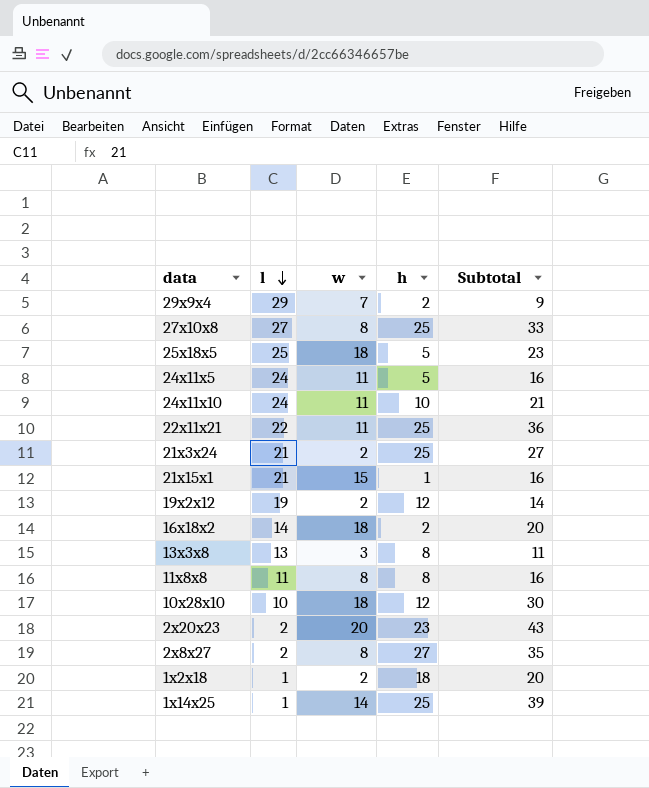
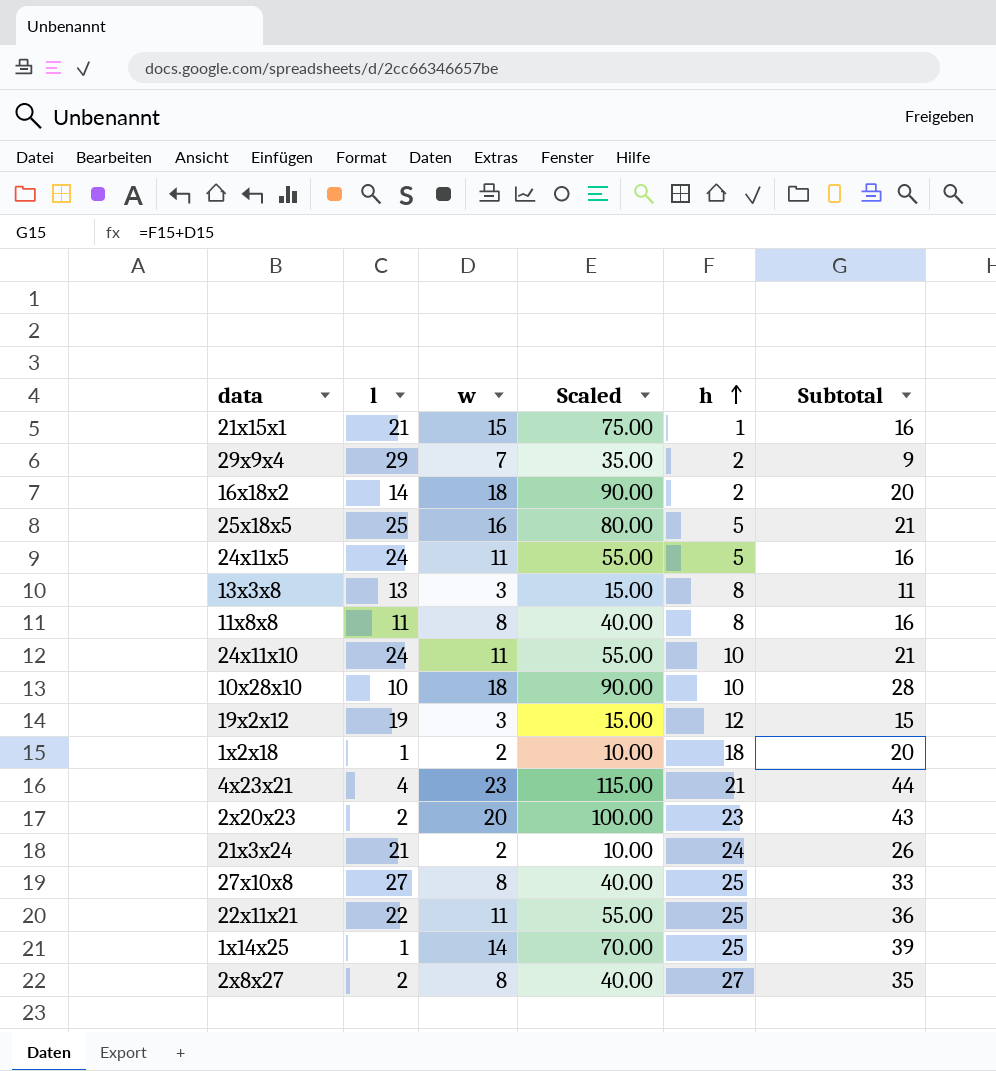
row order: l descending -> h ascending
column Scaled | formula: none -> [w] * 5
25x18x5 | w: 18 -> 16
25x18x5 | Subtotal: 23 -> 21
10x28x10 | h: 12 -> 10
10x28x10 | Subtotal: 30 -> 28
19x2x12 | w: 2 -> 3
19x2x12 | Subtotal: 14 -> 15
row 4x23x21: none -> 4 | 23 | 115.00 | 21 | 44
21x3x24 | h: 25 -> 24
21x3x24 | Subtotal: 27 -> 26

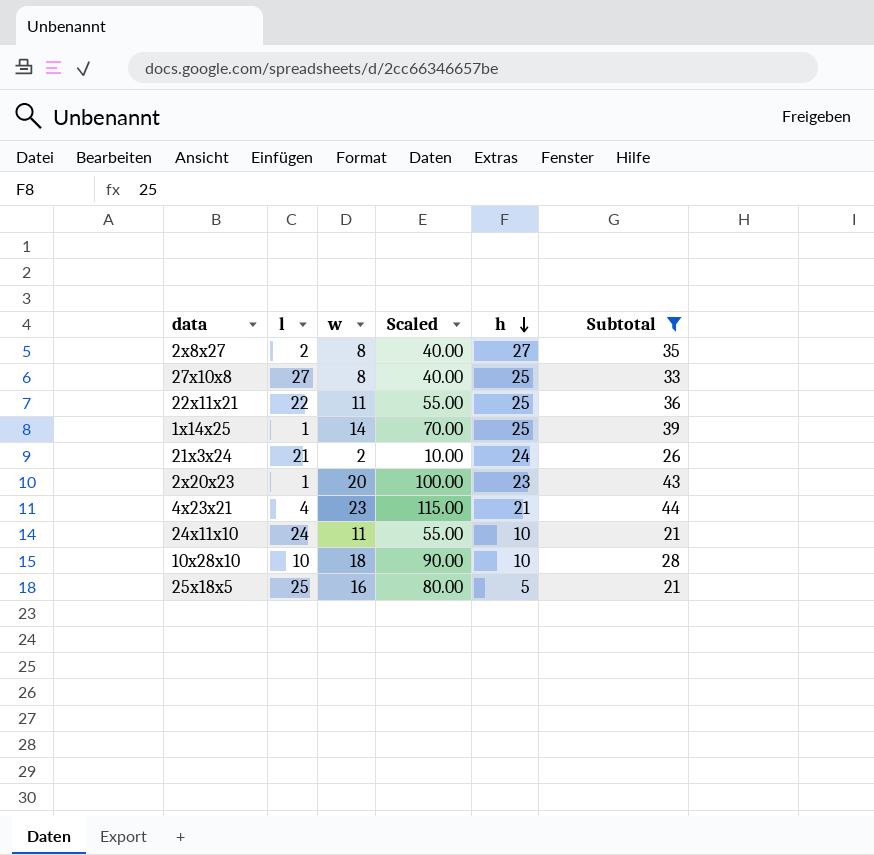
filter: none -> Subtotal >= 21
row order: h ascending -> h descending
2x20x23 | l: 2 -> 1

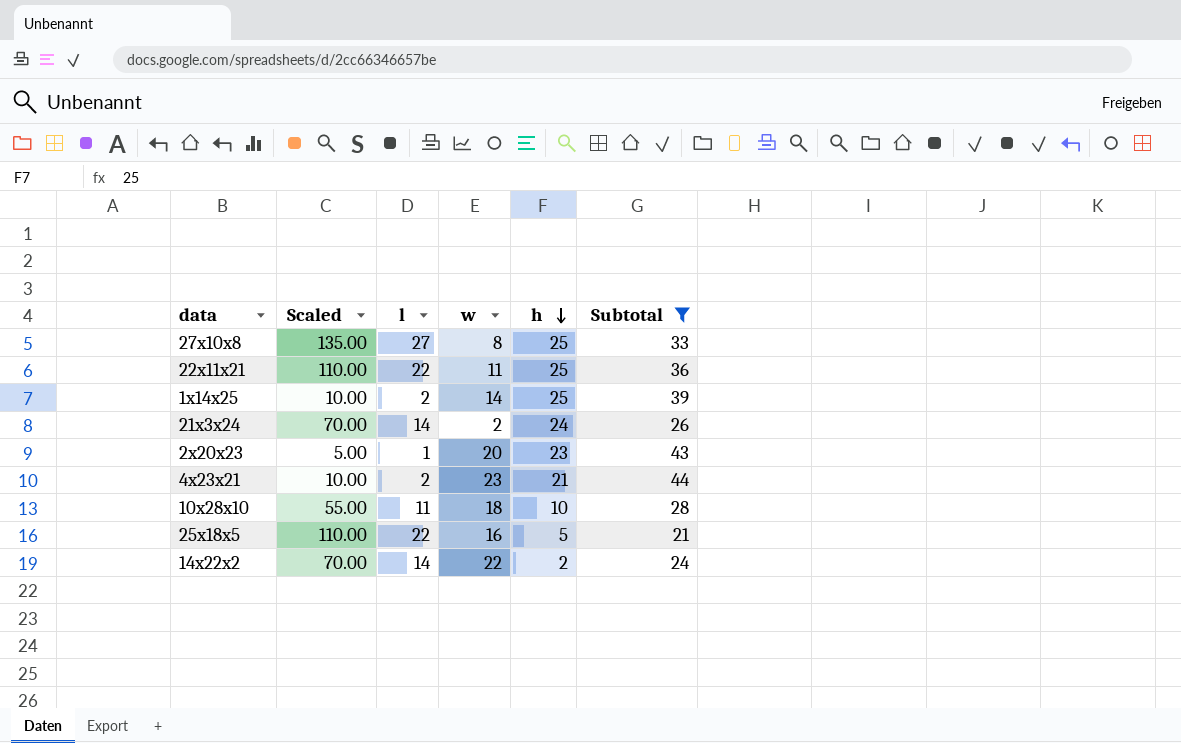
column Scaled | formula: [w] * 5 -> [l] * 5
column Scaled | position: 4 -> 2
row 2x8x27: 2 | 8 | 40.00 | 27 | 35 -> none
row 24x11x10: 24 | 11 | 55.00 | 10 | 21 -> none
1x14x25 | l: 1 -> 2
21x3x24 | l: 21 -> 14
4x23x21 | l: 4 -> 2
10x28x10 | l: 10 -> 11
25x18x5 | l: 25 -> 22
row 14x22x2: none -> 70.00 | 14 | 22 | 2 | 24

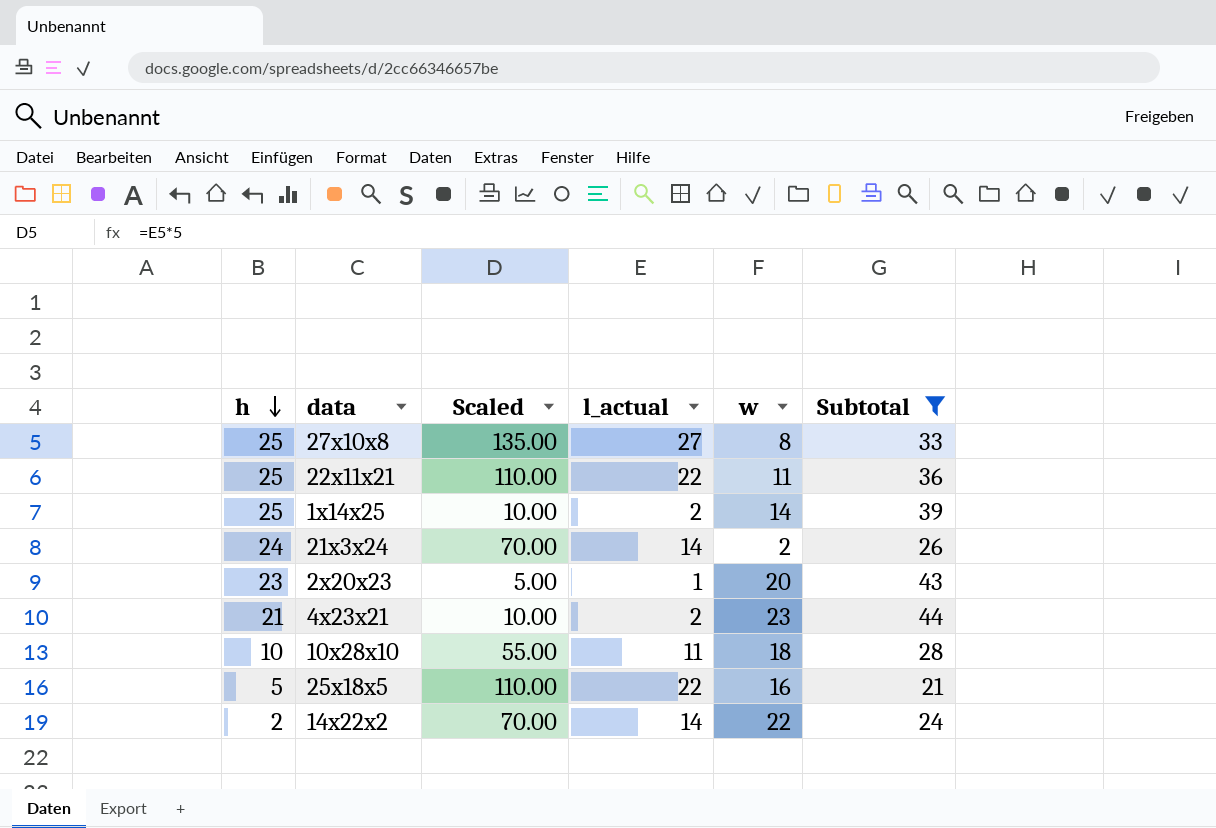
column h | position: 5 -> 1
column name: l -> l_actual

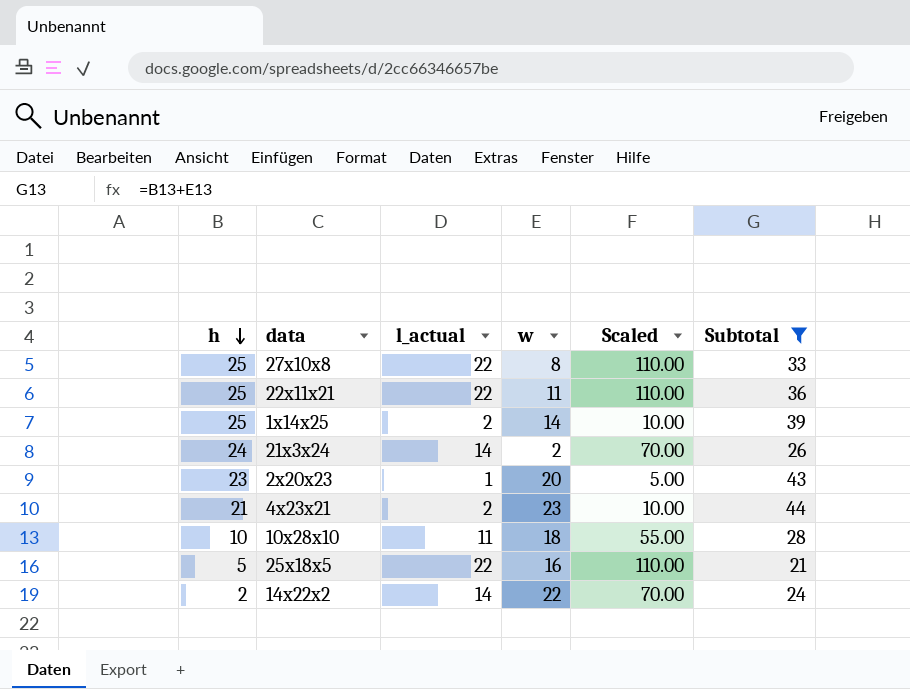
column Scaled | position: 3 -> 5
27x10x8 | l_actual: 27 -> 22
27x10x8 | Scaled: 135.00 -> 110.00

